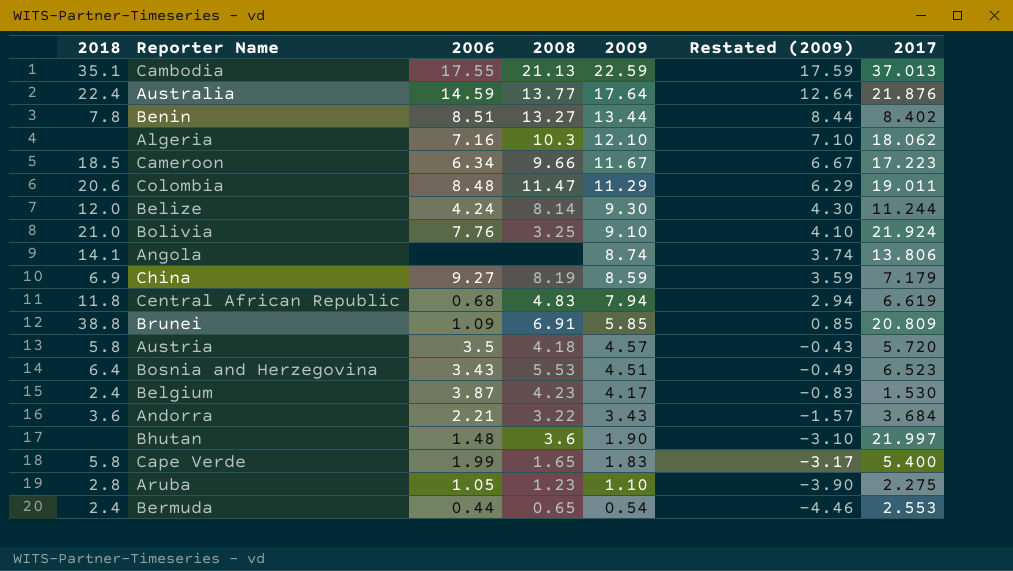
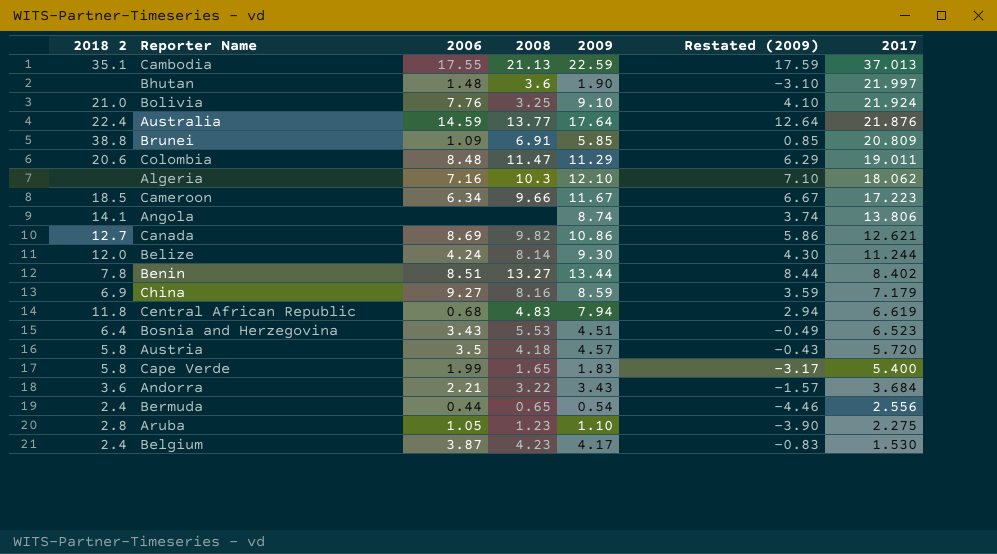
row order: 2009 descending -> 2017 descending
column name: 2018 -> 2018 2
row Canada: none -> 12.7 | 8.69 | 9.82 | 10.86 | 5.86 | 12.621
China | 2008: 8.19 -> 8.16
Bermuda | 2017: 2.553 -> 2.556

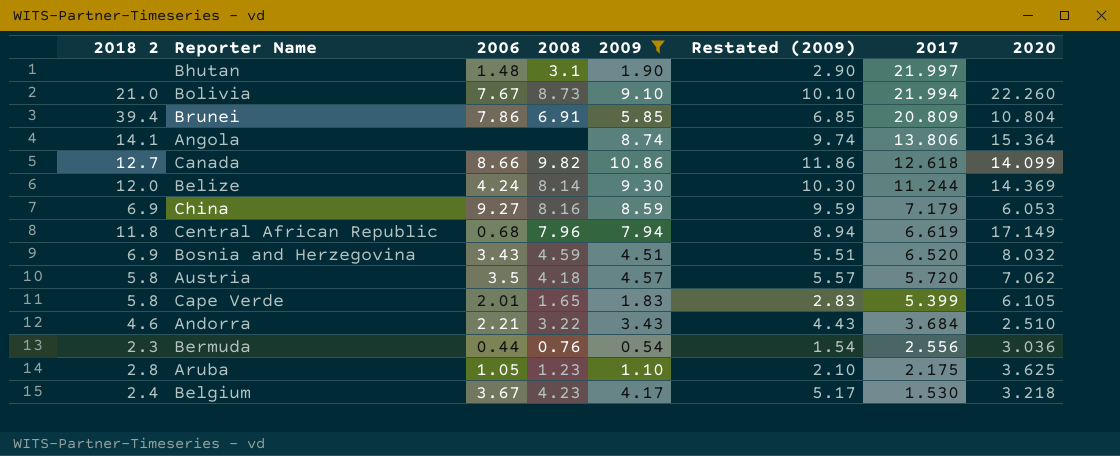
filter: none -> 2009 <= 10.86
column Restated (2009) | formula: [2009] - 5 -> [2009] + 1
column 2020 | position: none -> 8
Bhutan | 2008: 3.6 -> 3.1
Bolivia | 2006: 7.76 -> 7.67
Bolivia | 2008: 3.25 -> 8.73
Bolivia | 2017: 21.924 -> 21.994
Brunei | 2018 2: 38.8 -> 39.4
Brunei | 2006: 1.09 -> 7.86
Canada | 2006: 8.69 -> 8.66
Canada | 2017: 12.621 -> 12.618
Central African Republic | 2008: 4.83 -> 7.96
Bosnia and Herzegovina | 2018 2: 6.4 -> 6.9
Bosnia and Herzegovina | 2008: 5.53 -> 4.59
Bosnia and Herzegovina | 2017: 6.523 -> 6.520
Cape Verde | 2006: 1.99 -> 2.01
Cape Verde | 2017: 5.400 -> 5.399
Andorra | 2018 2: 3.6 -> 4.6
Bermuda | 2018 2: 2.4 -> 2.3
Bermuda | 2008: 0.65 -> 0.76
Aruba | 2017: 2.275 -> 2.175
Belgium | 2006: 3.87 -> 3.67

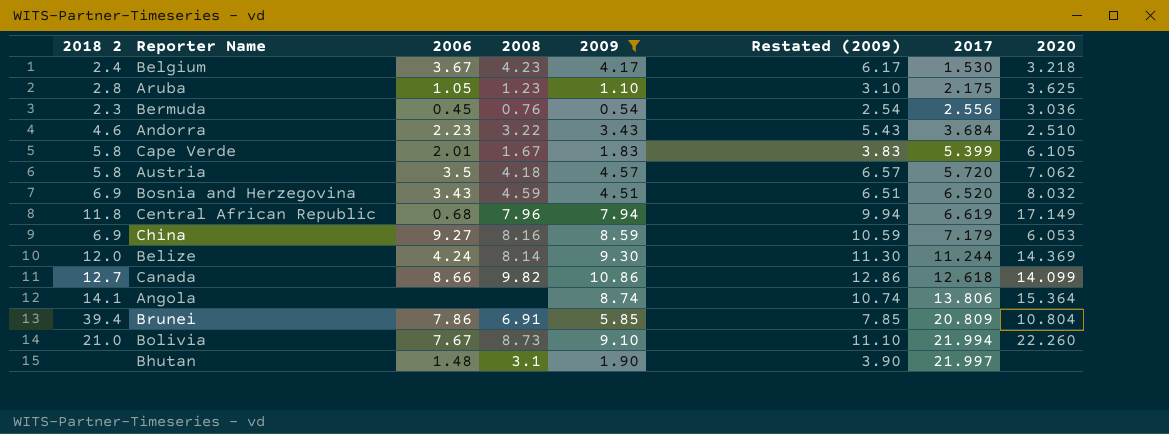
row order: 2017 descending -> 2017 ascending
column Restated (2009) | formula: [2009] + 1 -> [2009] + 2
Bermuda | 2006: 0.44 -> 0.45
Andorra | 2006: 2.21 -> 2.23
Cape Verde | 2008: 1.65 -> 1.67

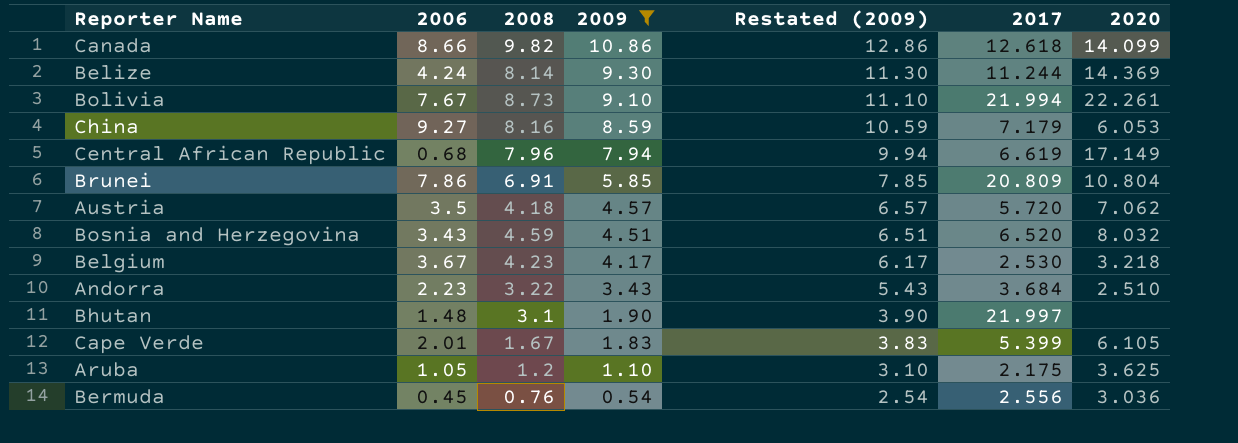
row order: 2017 ascending -> 2009 descending
column 2018 2 | position: 1 -> none
row Angola: 14.1 | none | none | 8.74 | 10.74 | 13.806 | 15.364 -> none
Bolivia | 2020: 22.260 -> 22.261
Belgium | 2017: 1.530 -> 2.530
Aruba | 2008: 1.23 -> 1.2

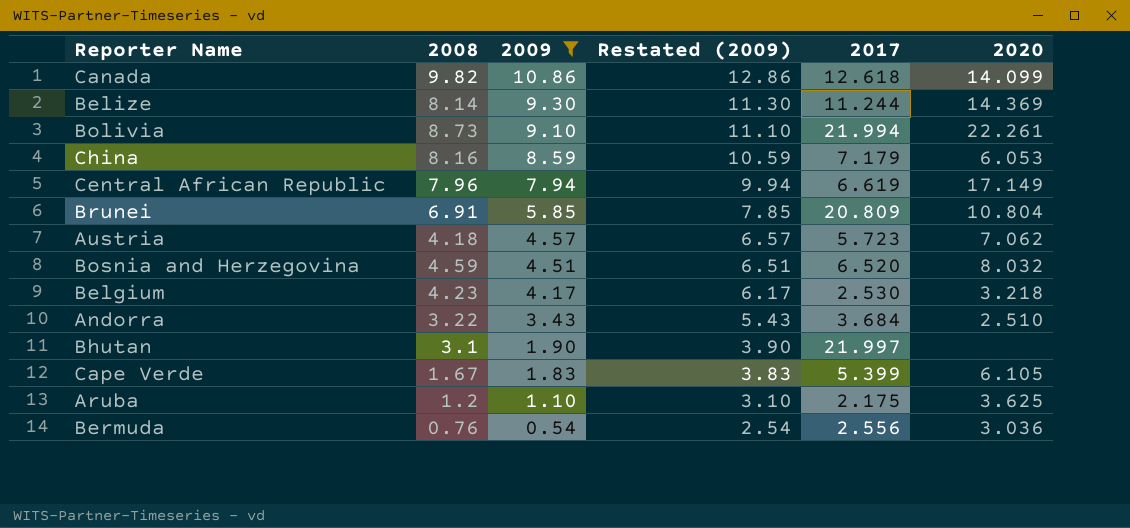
column 2006 | position: 2 -> none
Austria | 2017: 5.720 -> 5.723

